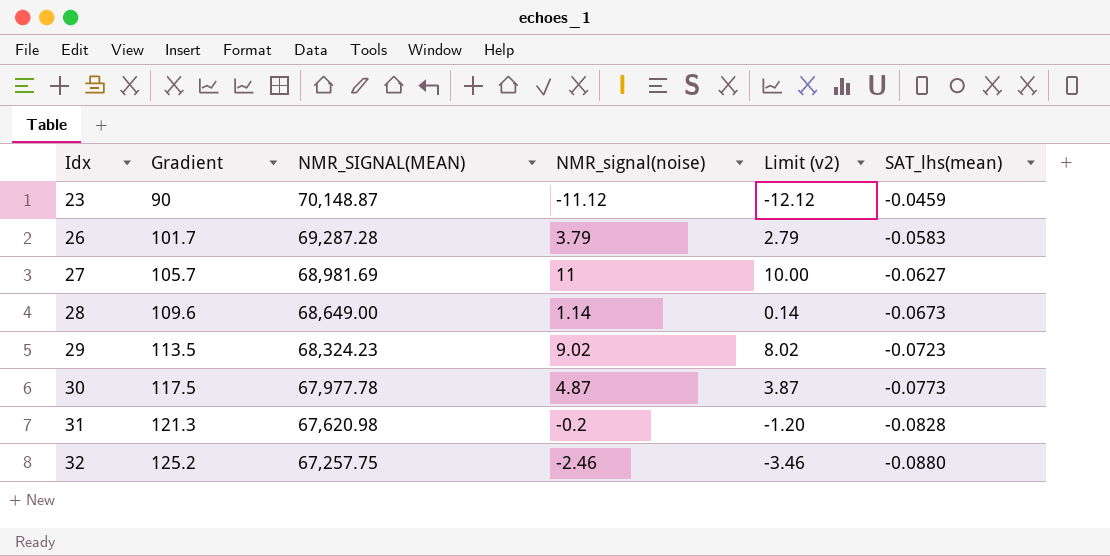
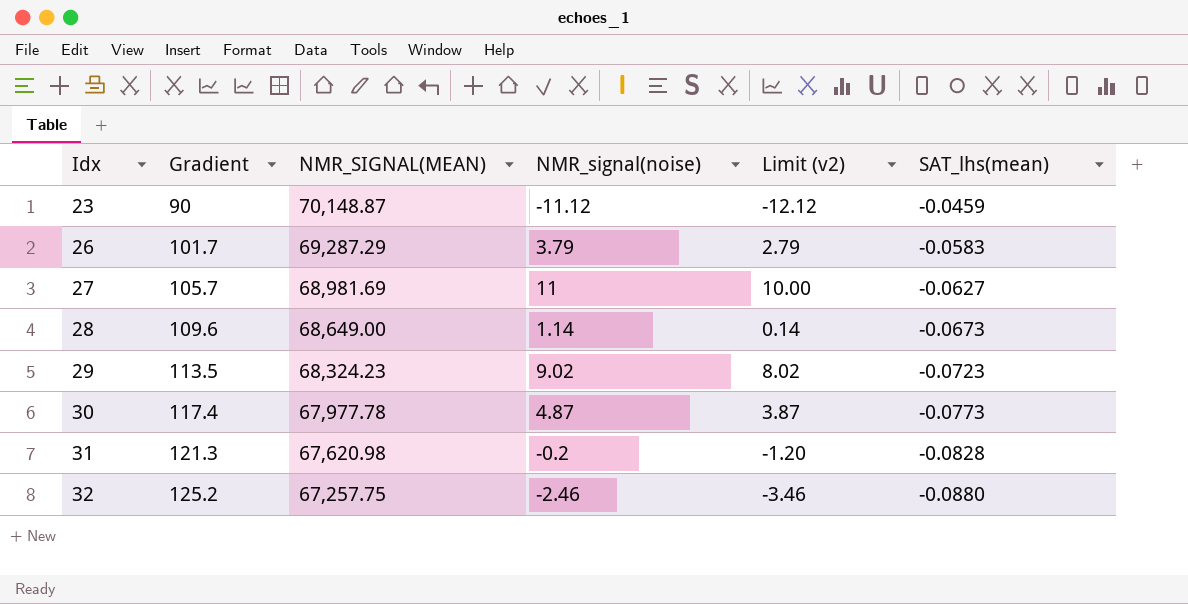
26 | NMR_SIGNAL(MEAN): 69,287.28 -> 69,287.29
30 | Gradient: 117.5 -> 117.4

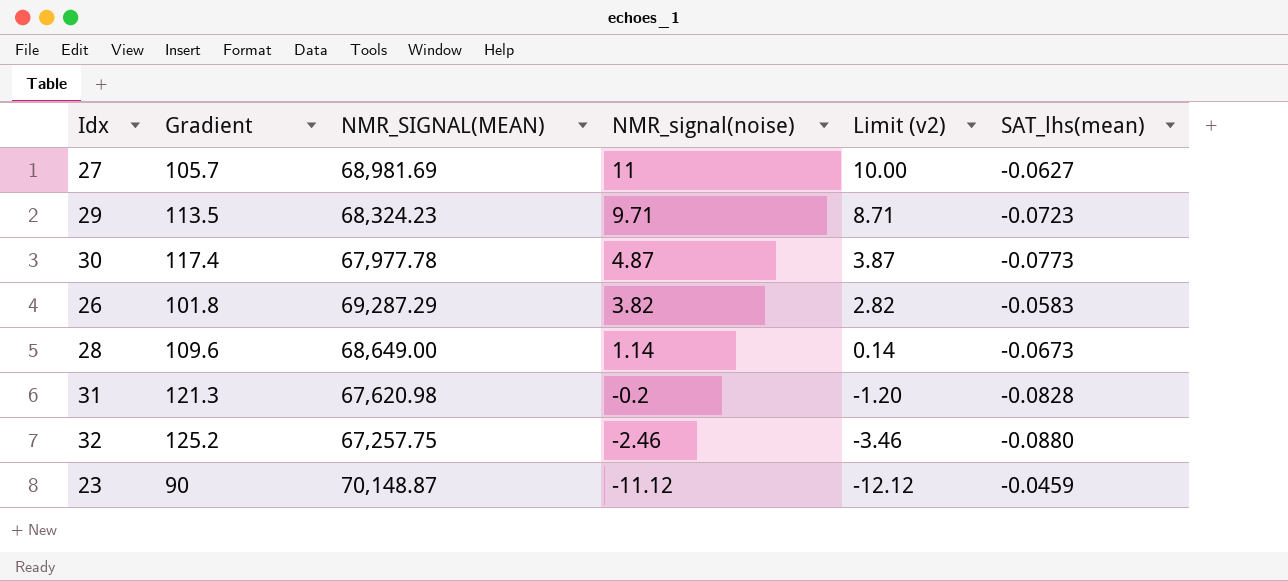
row order: Idx ascending -> NMR_signal(noise) descending
29 | NMR_signal(noise): 9.02 -> 9.71
29 | Limit (v2): 8.02 -> 8.71
26 | Gradient: 101.7 -> 101.8
26 | NMR_signal(noise): 3.79 -> 3.82
26 | Limit (v2): 2.79 -> 2.82

